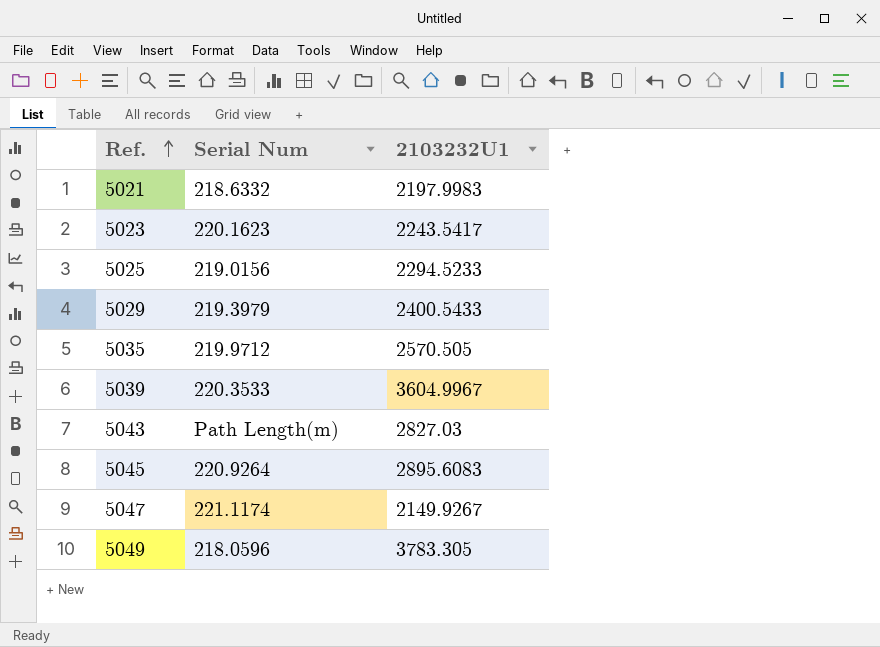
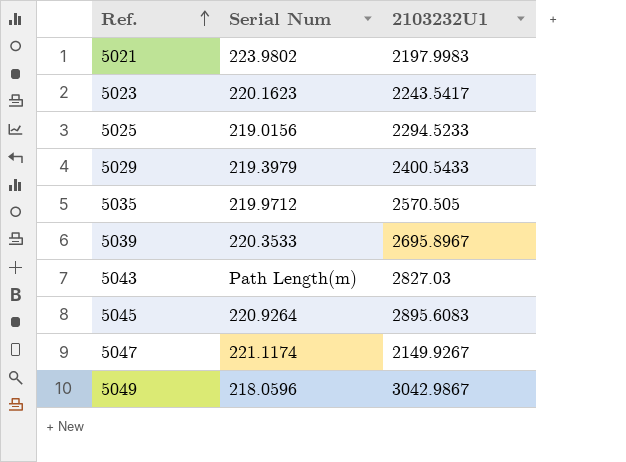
5021 | Serial Num: 218.6332 -> 223.9802
5039 | 2103232U1: 3604.9967 -> 2695.8967
5049 | 2103232U1: 3783.305 -> 3042.9867

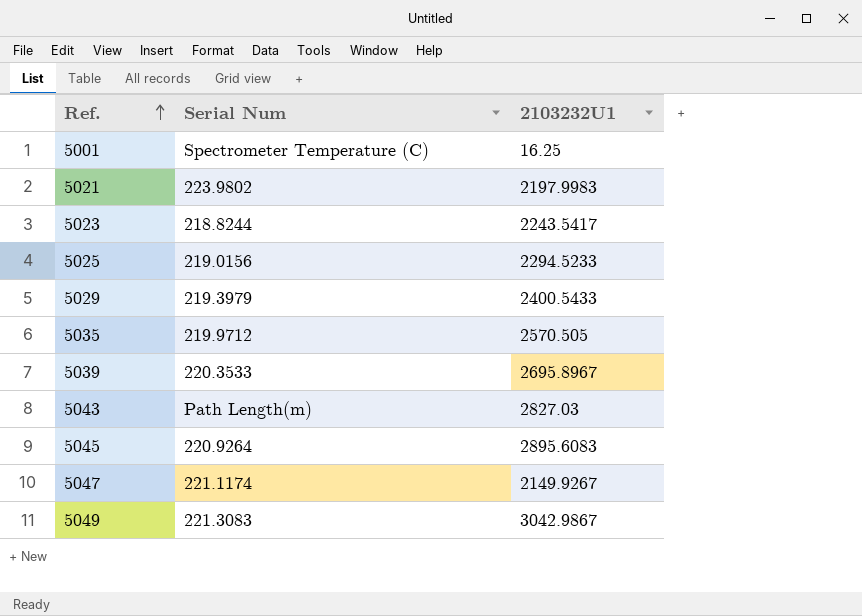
row 5001: none -> Spectrometer Temperature (C) | 16.25
5023 | Serial Num: 220.1623 -> 218.8244
5049 | Serial Num: 218.0596 -> 221.3083

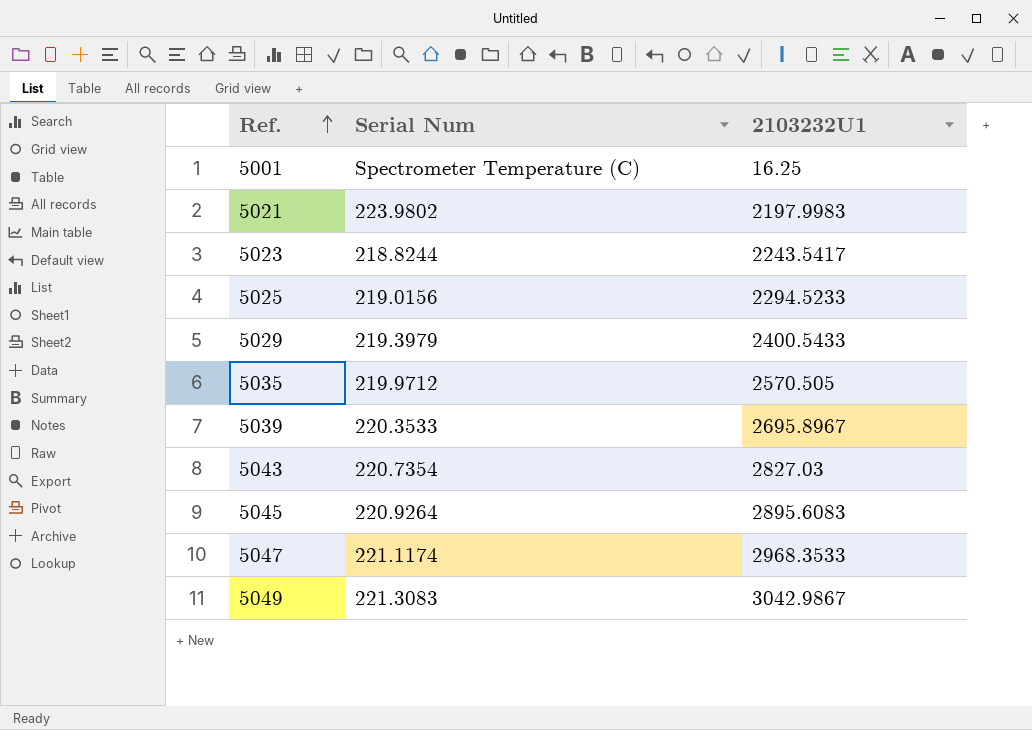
5043 | Serial Num: Path Length(m) -> 220.7354
5047 | 2103232U1: 2149.9267 -> 2968.3533

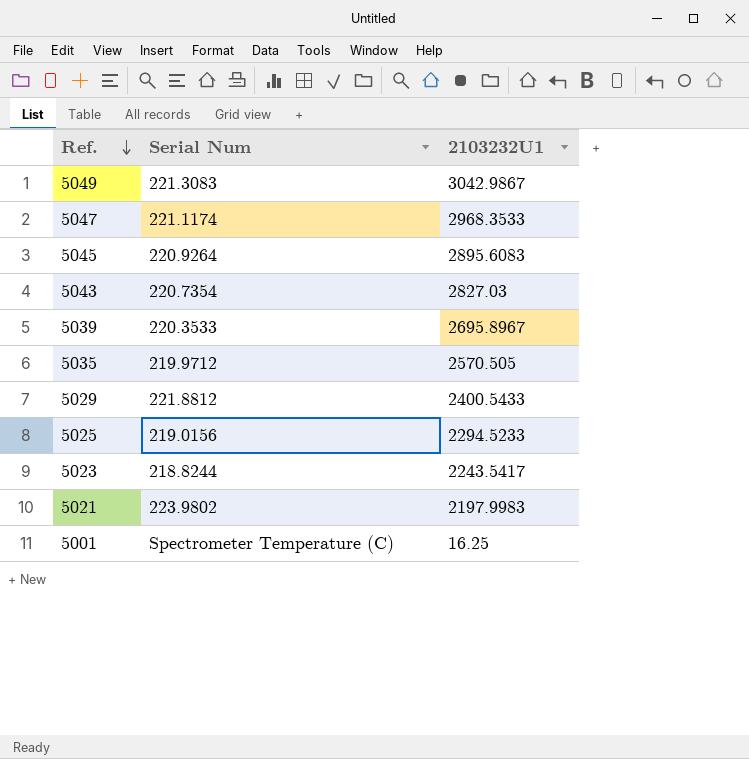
row order: Ref. ascending -> Ref. descending
5029 | Serial Num: 219.3979 -> 221.8812

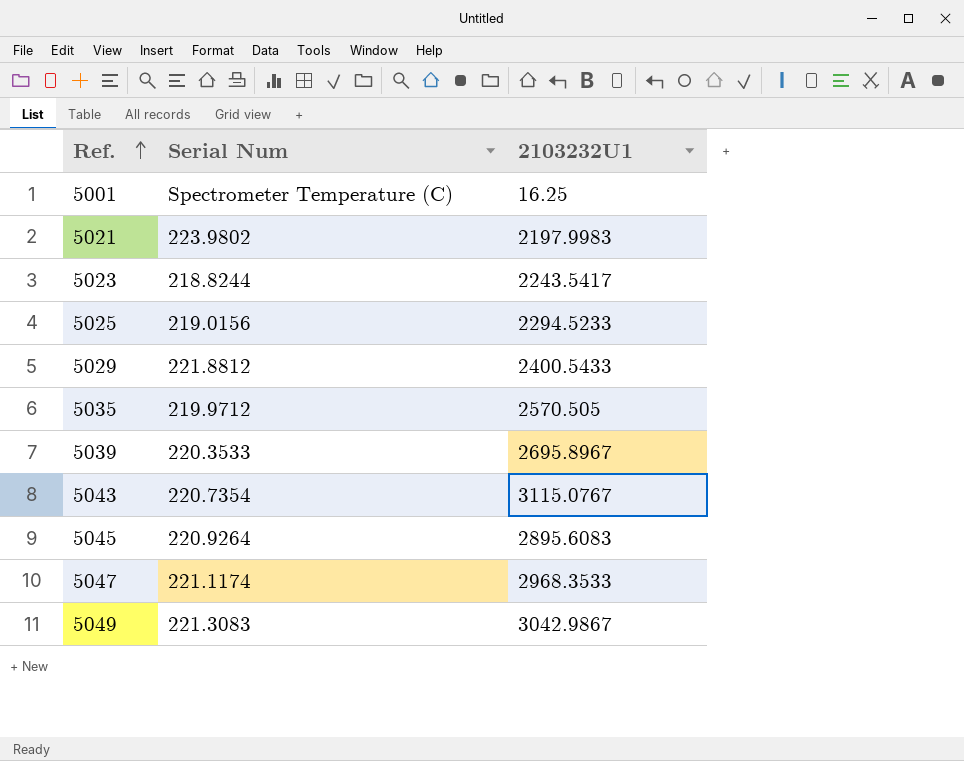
row order: Ref. descending -> Ref. ascending
5043 | 2103232U1: 2827.03 -> 3115.0767

